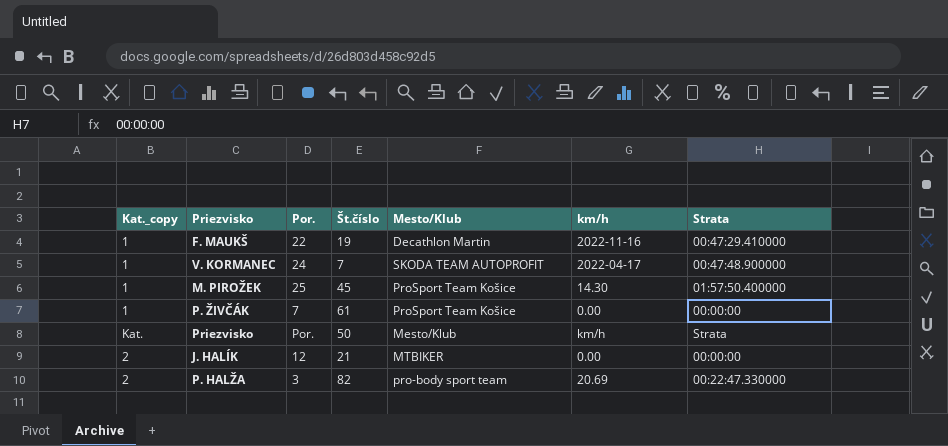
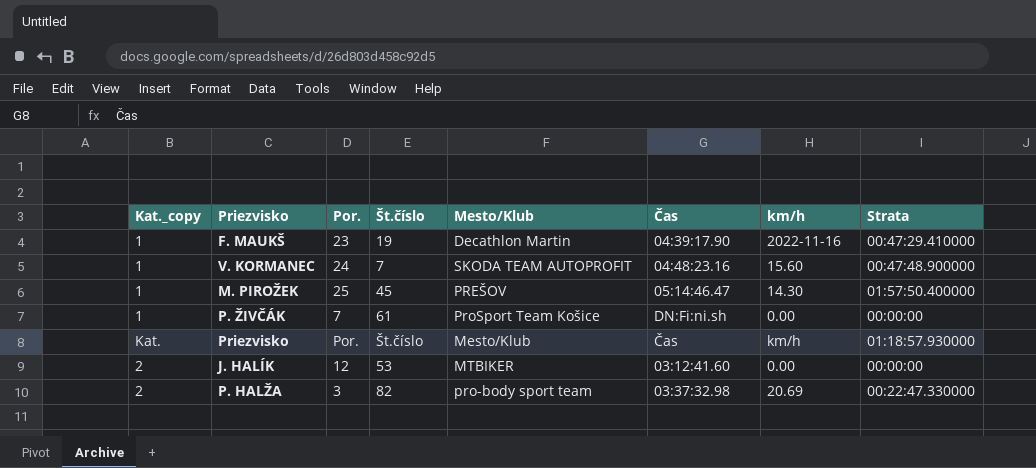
column Čas | position: none -> 6
F. MAUKŠ | Por.: 22 -> 23
V. KORMANEC | km/h: 2022-04-17 -> 15.60
M. PIROŽEK | Mesto/Klub: ProSport Team Košice -> PREŠOV
Priezvisko | Št.číslo: 50 -> Št.číslo
Priezvisko | Strata: Strata -> 01:18:57.930000
J. HALÍK | Št.číslo: 21 -> 53

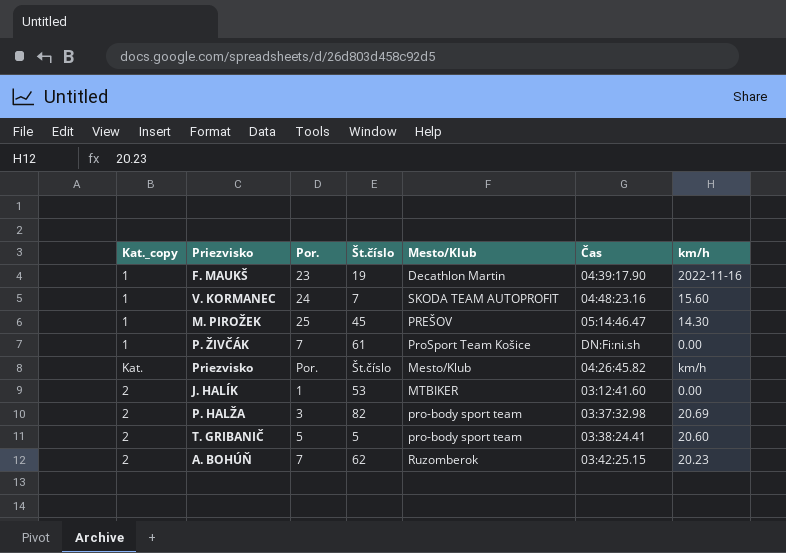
column Strata | position: 8 -> none
Priezvisko | Čas: Čas -> 04:26:45.82
J. HALÍK | Por.: 12 -> 1
row T. GRIBANIČ: none -> 2 | 5 | 5 | pro-body sport team | 03:38:24.41 | 20.60
row A. BOHÚŇ: none -> 2 | 7 | 62 | Ruzomberok | 03:42:25.15 | 20.23

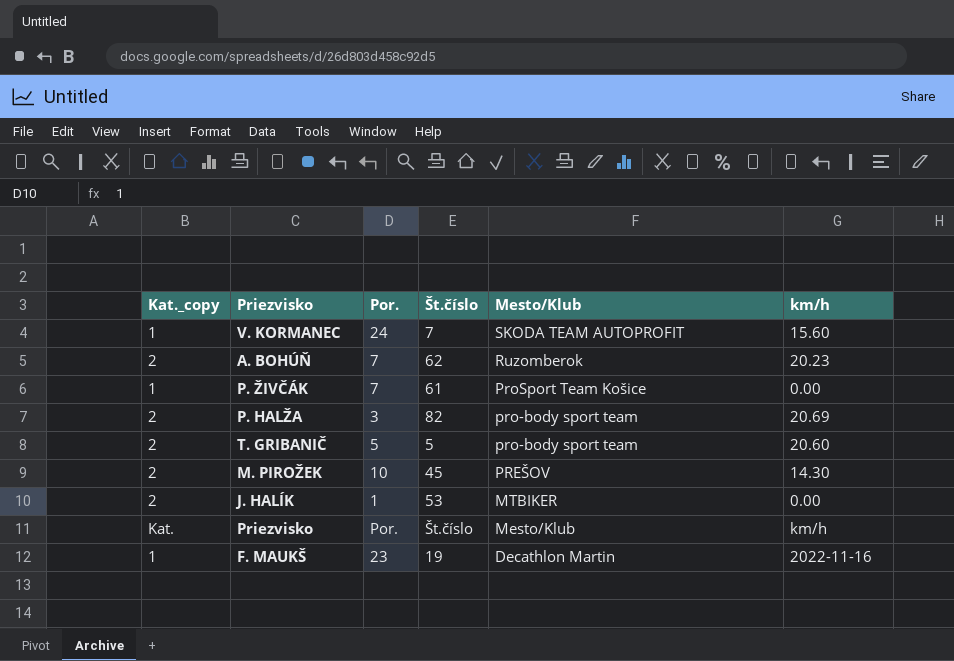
row order: none -> Mesto/Klub descending
column Čas | position: 6 -> none
M. PIROŽEK | Kat._copy: 1 -> 2
M. PIROŽEK | Por.: 25 -> 10

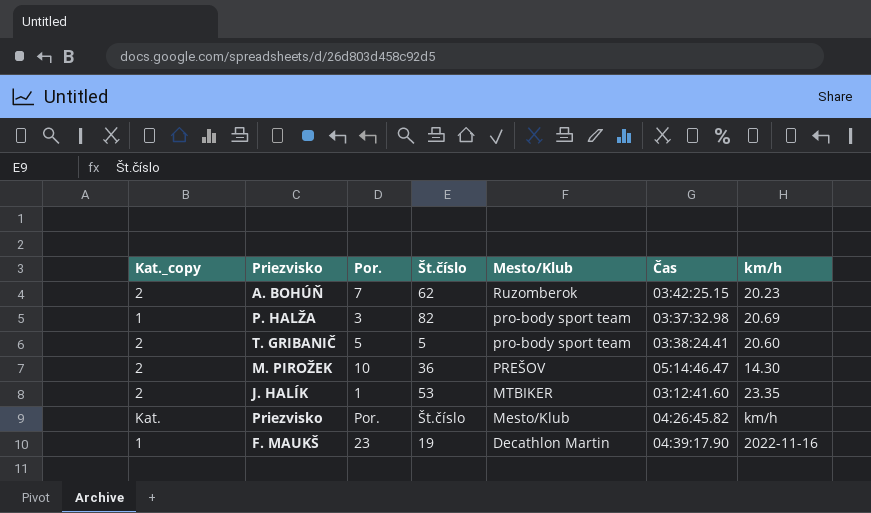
column Čas | position: none -> 6
row V. KORMANEC: 1 | 24 | 7 | SKODA TEAM AUTOPROFIT | 15.60 -> none
row P. ŽIVČÁK: 1 | 7 | 61 | ProSport Team Košice | 0.00 -> none
P. HALŽA | Kat._copy: 2 -> 1
M. PIROŽEK | Št.číslo: 45 -> 36
J. HALÍK | km/h: 0.00 -> 23.35

